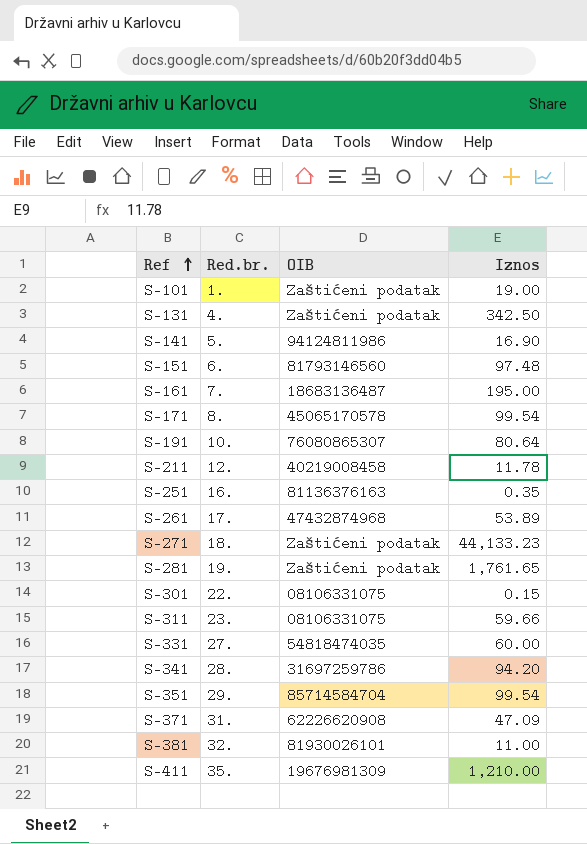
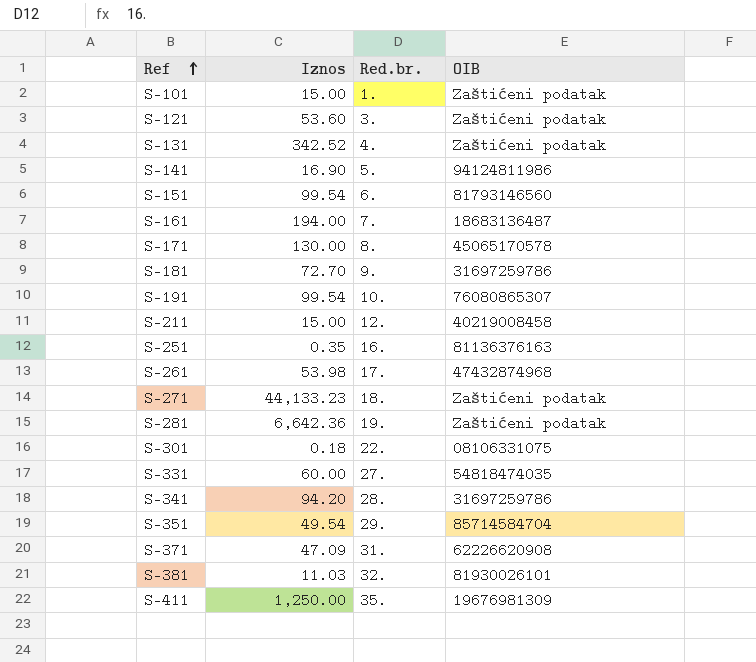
column Iznos | position: 4 -> 2
row S-311: 23. | 08106331075 | 59.66 -> none
S-101 | Iznos: 19.00 -> 15.00
row S-121: none -> 53.60 | 3. | Zaštićeni podatak
S-131 | Iznos: 342.50 -> 342.52
S-151 | Iznos: 97.48 -> 99.54
S-161 | Iznos: 195.00 -> 194.00
S-171 | Iznos: 99.54 -> 130.00
row S-181: none -> 72.70 | 9. | 31697259786
S-191 | Iznos: 80.64 -> 99.54
S-211 | Iznos: 11.78 -> 15.00
S-261 | Iznos: 53.89 -> 53.98
S-281 | Iznos: 1,761.65 -> 6,642.36
S-301 | Iznos: 0.15 -> 0.18
S-351 | Iznos: 99.54 -> 49.54
S-381 | Iznos: 11.00 -> 11.03
S-411 | Iznos: 1,210.00 -> 1,250.00

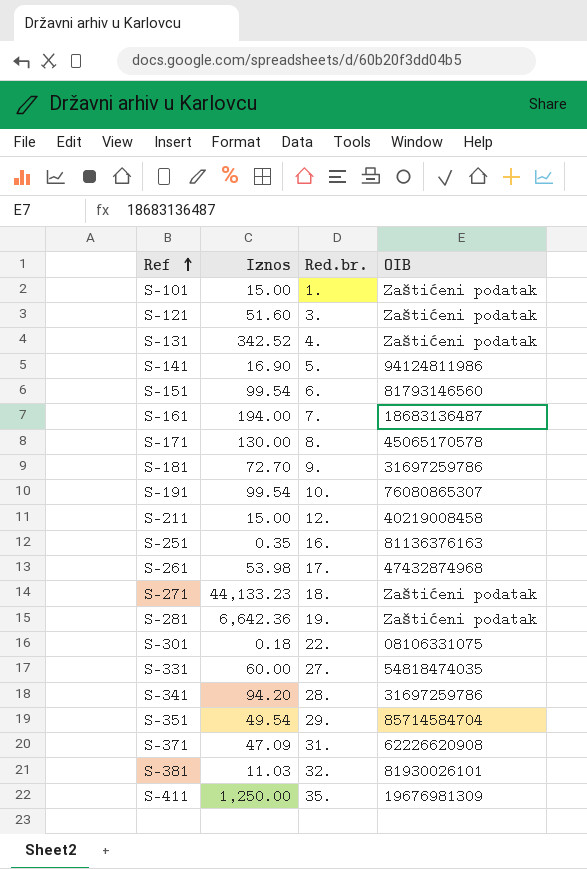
S-121 | Iznos: 53.60 -> 51.60

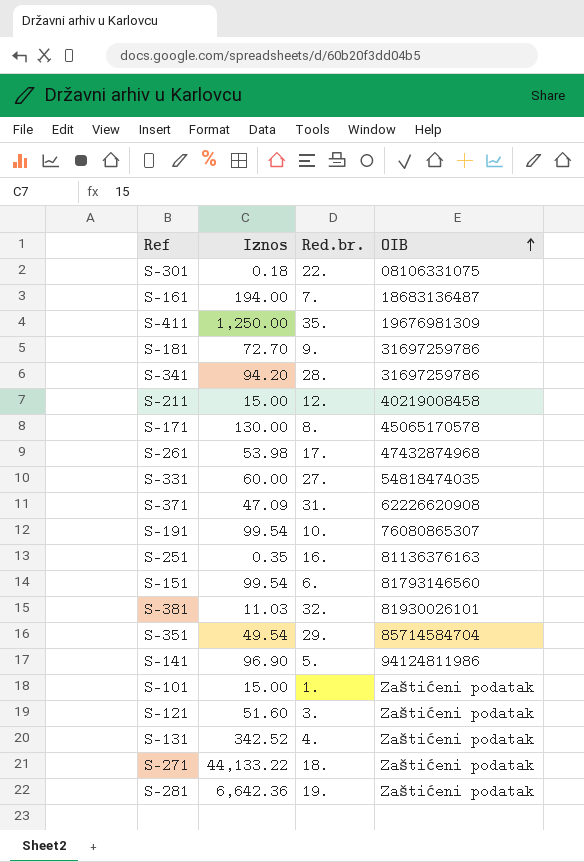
row order: Ref ascending -> OIB ascending
S-141 | Iznos: 16.90 -> 96.90
S-271 | Iznos: 44,133.23 -> 44,133.22

